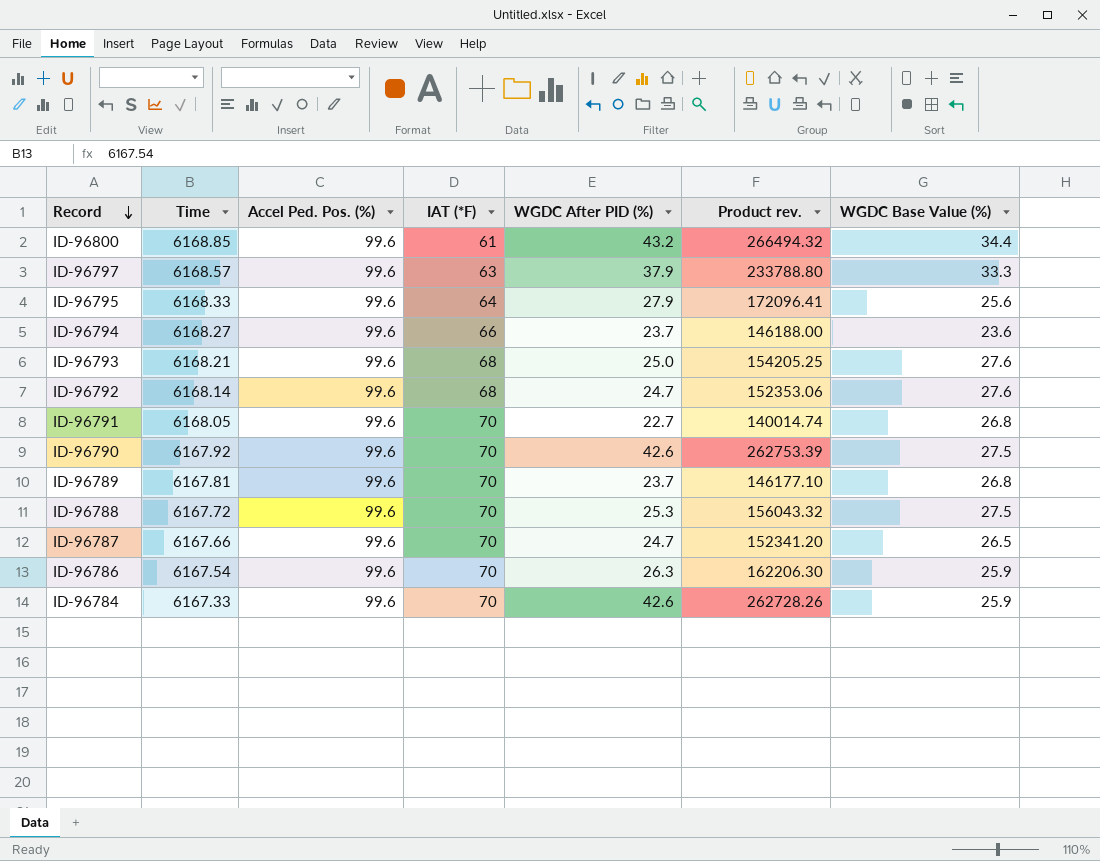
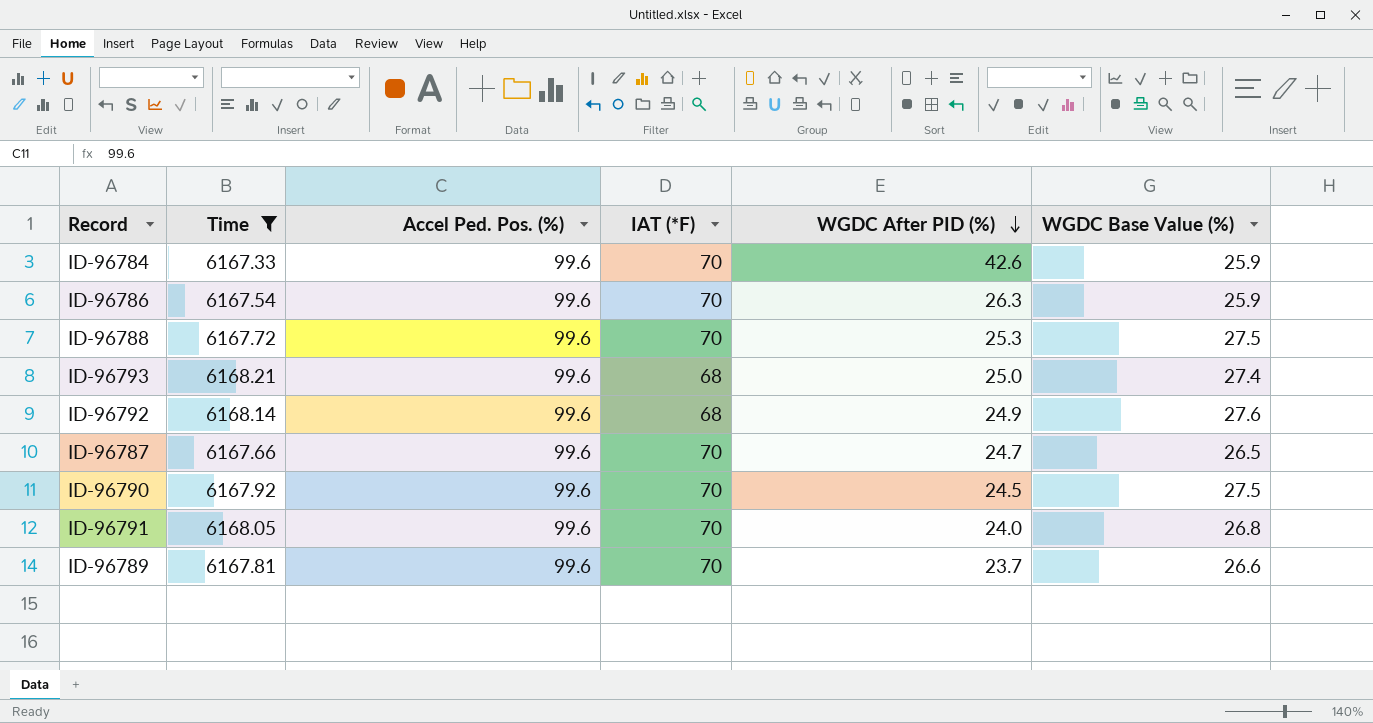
filter: none -> Time <= 6168.21
row order: Record descending -> WGDC After PID (%) descending
column Product rev. | formula: [Time] * [WGDC After PID (%)] -> none
ID-96793 | WGDC Base Value (%): 27.6 -> 27.4
ID-96792 | WGDC After PID (%): 24.7 -> 24.9
ID-96790 | WGDC After PID (%): 42.6 -> 24.5
ID-96791 | WGDC After PID (%): 22.7 -> 24.0
ID-96789 | WGDC Base Value (%): 26.8 -> 26.6

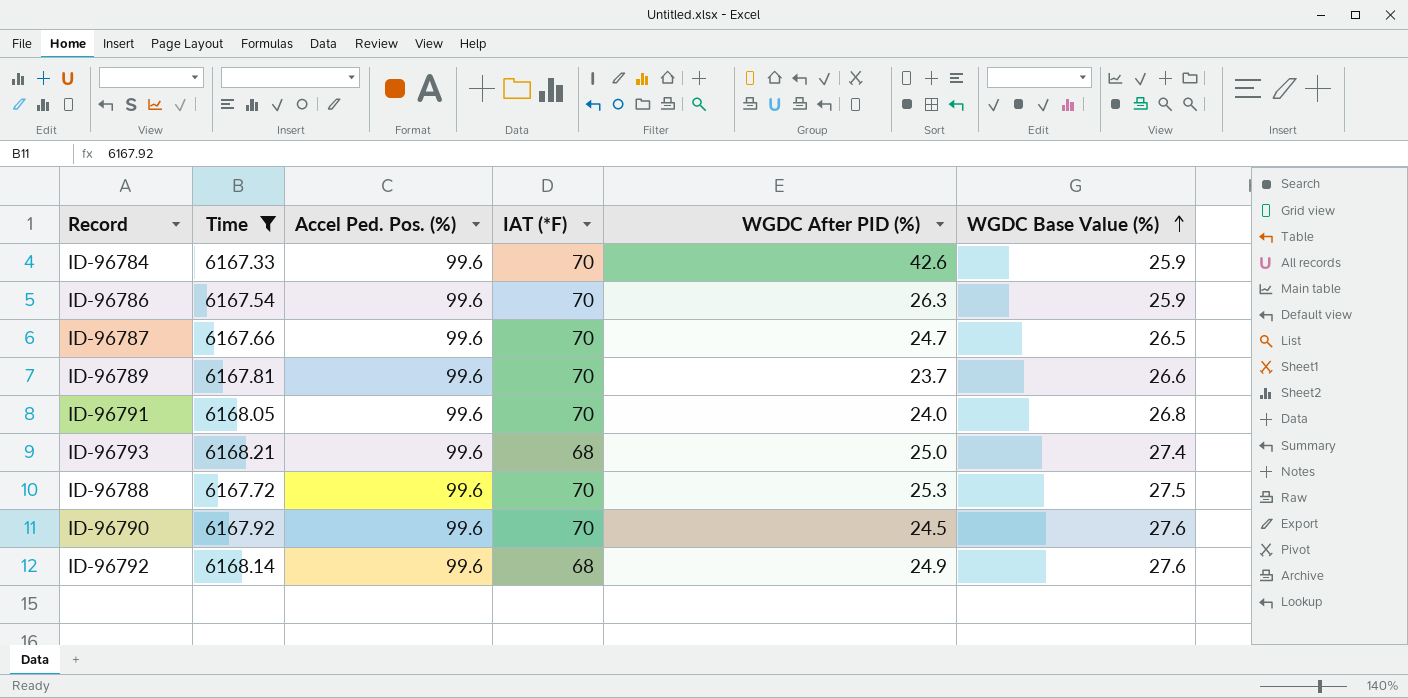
row order: WGDC After PID (%) descending -> WGDC Base Value (%) ascending
ID-96790 | WGDC Base Value (%): 27.5 -> 27.6

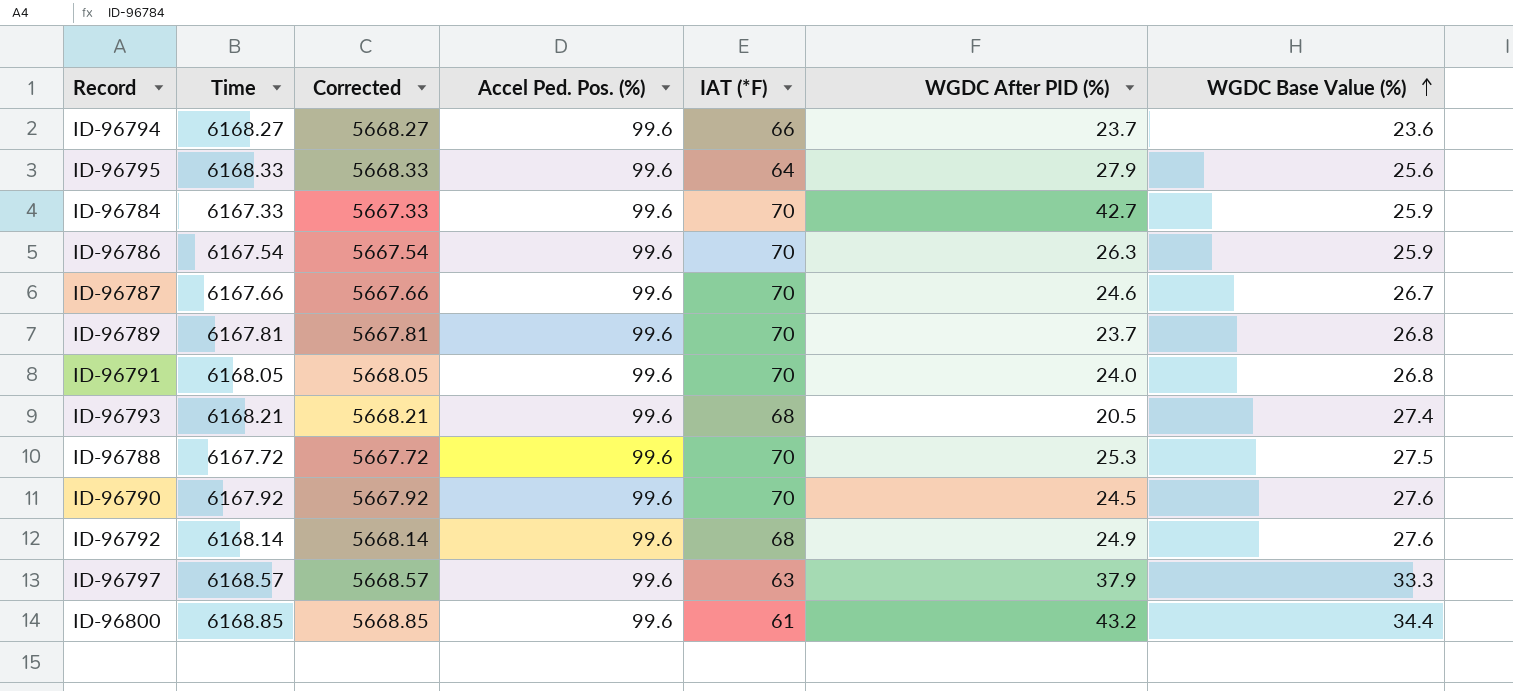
filter: Time <= 6168.21 -> none
column Corrected | formula: none -> [Time] - 500
ID-96784 | WGDC After PID (%): 42.6 -> 42.7
ID-96787 | WGDC After PID (%): 24.7 -> 24.6
ID-96787 | WGDC Base Value (%): 26.5 -> 26.7
ID-96789 | WGDC Base Value (%): 26.6 -> 26.8
ID-96793 | WGDC After PID (%): 25.0 -> 20.5

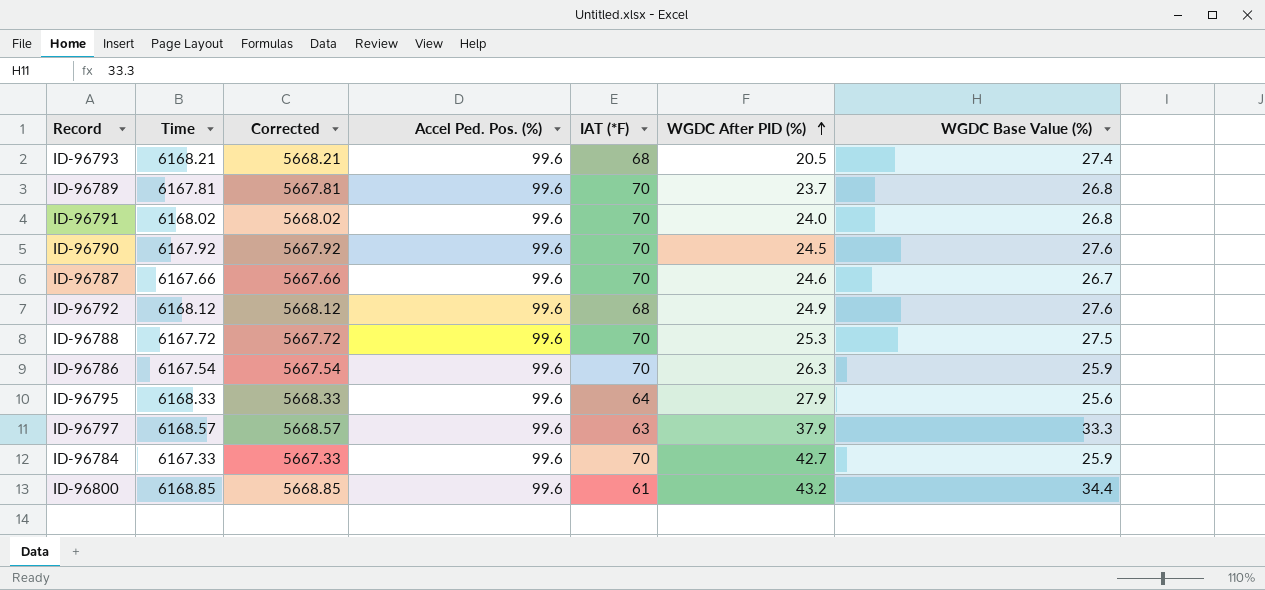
row order: WGDC Base Value (%) ascending -> WGDC After PID (%) ascending
row ID-96794: 6168.27 | 5668.27 | 99.6 | 66 | 23.7 | 23.6 -> none
ID-96791 | Time: 6168.05 -> 6168.02
ID-96791 | Corrected: 5668.05 -> 5668.02
ID-96792 | Time: 6168.14 -> 6168.12
ID-96792 | Corrected: 5668.14 -> 5668.12

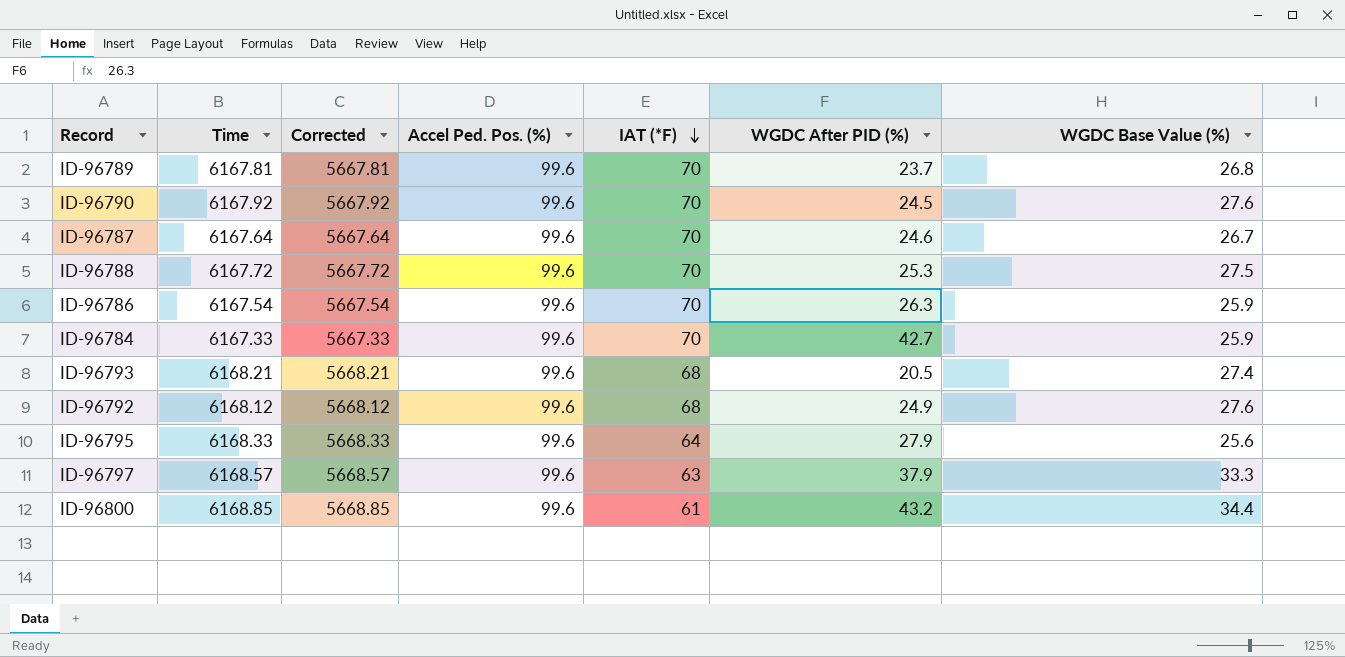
row order: WGDC After PID (%) ascending -> IAT (*F) descending
row ID-96791: 6168.02 | 5668.02 | 99.6 | 70 | 24.0 | 26.8 -> none
ID-96787 | Time: 6167.66 -> 6167.64
ID-96787 | Corrected: 5667.66 -> 5667.64

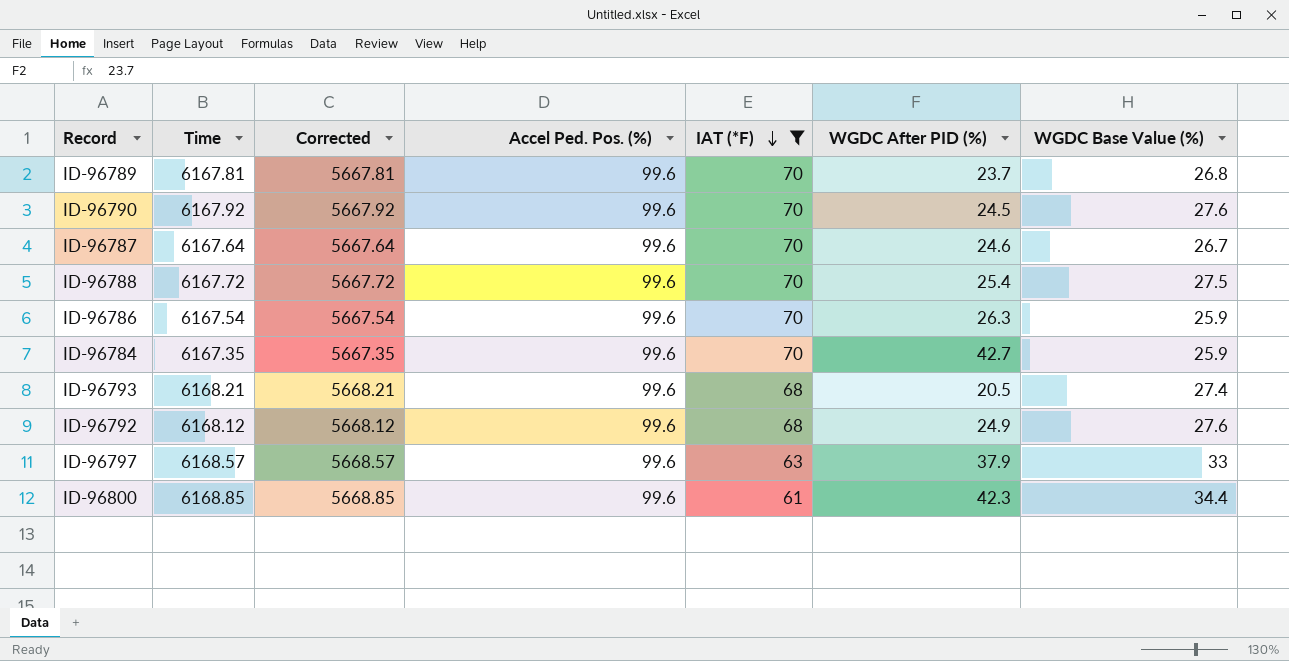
filter: none -> IAT (*F) != 64
ID-96788 | WGDC After PID (%): 25.3 -> 25.4
ID-96784 | Time: 6167.33 -> 6167.35
ID-96784 | Corrected: 5667.33 -> 5667.35
ID-96797 | WGDC Base Value (%): 33.3 -> 33
ID-96800 | WGDC After PID (%): 43.2 -> 42.3

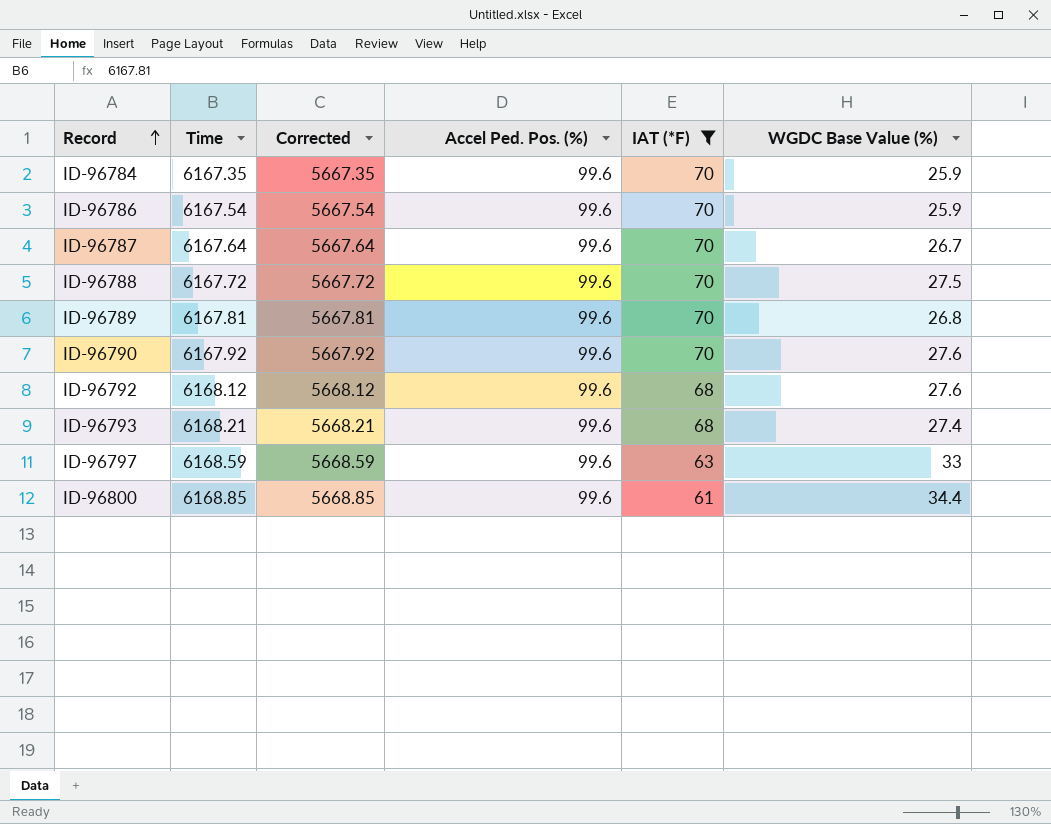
row order: IAT (*F) descending -> Record ascending
column WGDC After PID (%) | position: 6 -> none
ID-96797 | Time: 6168.57 -> 6168.59
ID-96797 | Corrected: 5668.57 -> 5668.59

